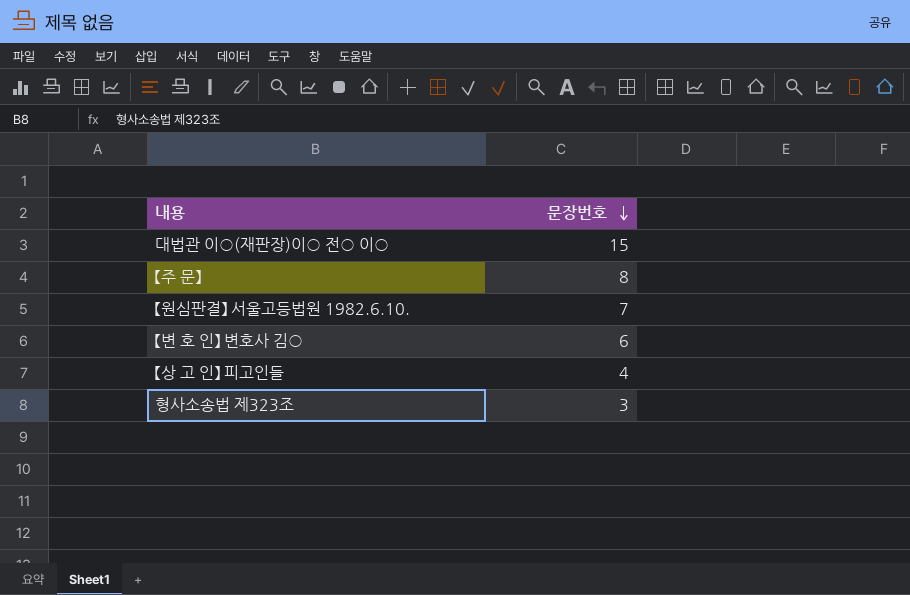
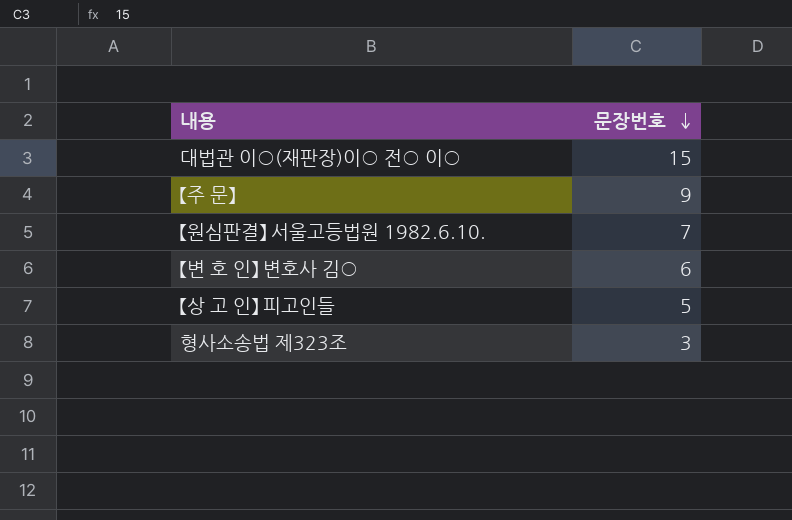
【주 문】 | 문장번호: 8 -> 9
【상 고 인】 피고인들 | 문장번호: 4 -> 5

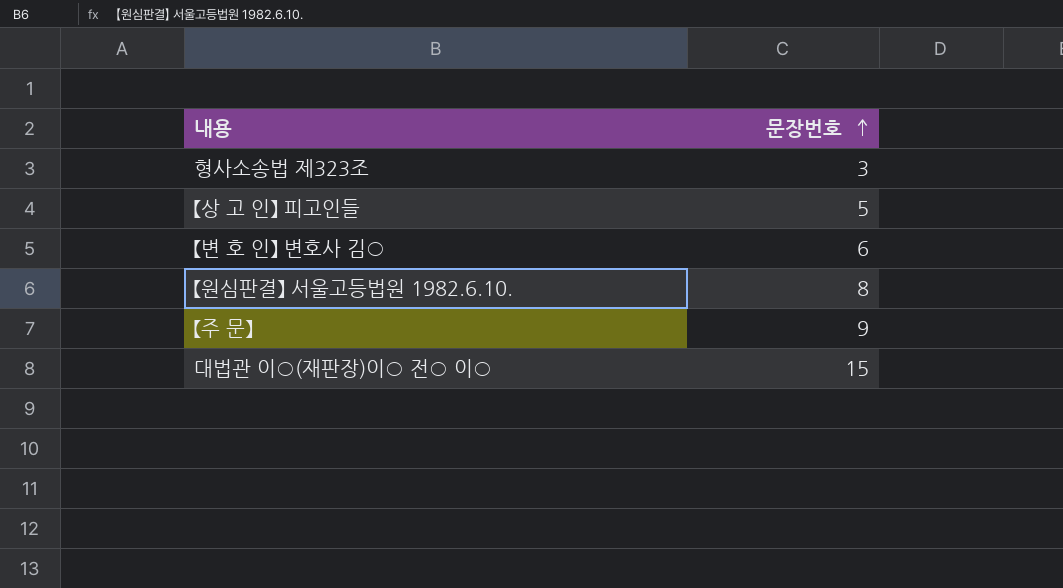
row order: 문장번호 descending -> 문장번호 ascending
【원심판결】 서울고등법원 1982.6.10. | 문장번호: 7 -> 8

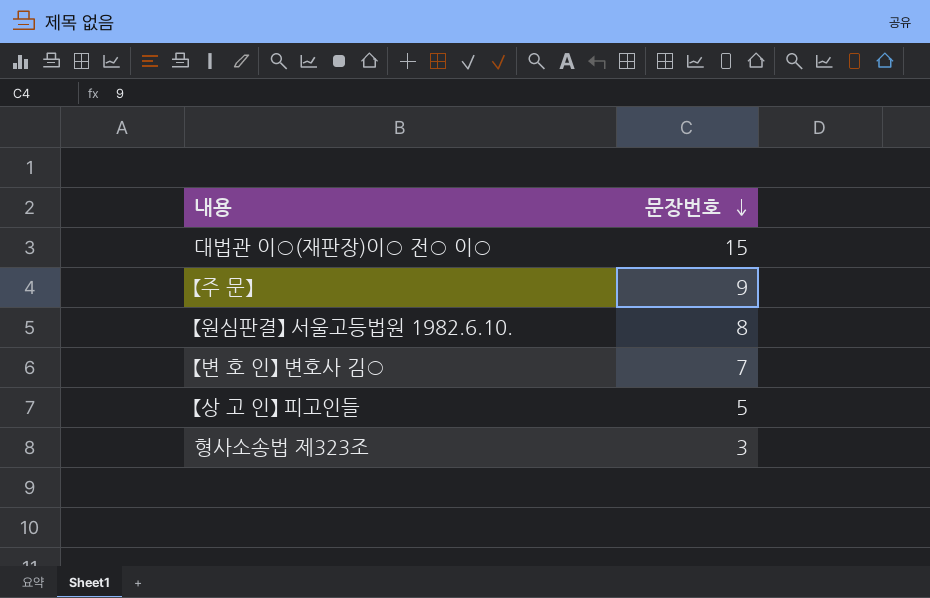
row order: 문장번호 ascending -> 문장번호 descending
【변 호 인】 변호사 김○ | 문장번호: 6 -> 7

